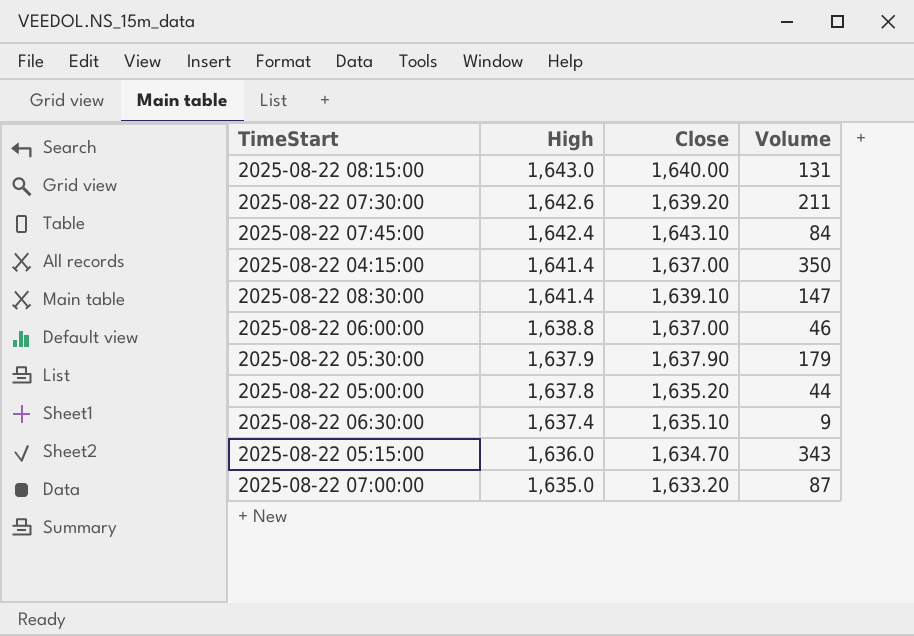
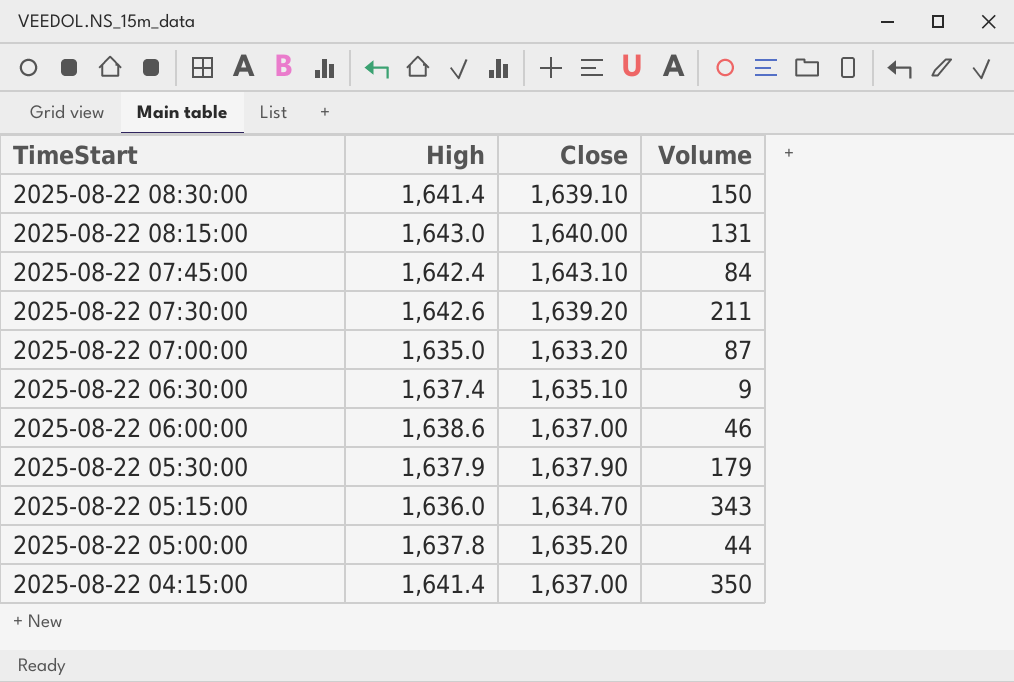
row order: High descending -> TimeStart descending
2025-08-22 08:30:00 | Volume: 147 -> 150
2025-08-22 06:00:00 | High: 1,638.8 -> 1,638.6

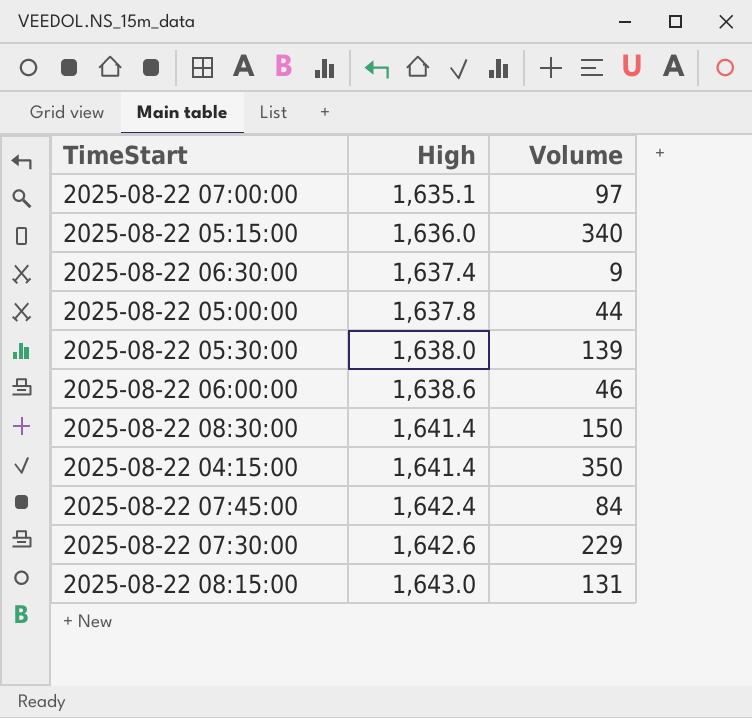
row order: TimeStart descending -> High ascending
column Close | position: 3 -> none
2025-08-22 07:00:00 | High: 1,635.0 -> 1,635.1
2025-08-22 07:00:00 | Volume: 87 -> 97
2025-08-22 05:15:00 | Volume: 343 -> 340
2025-08-22 05:30:00 | High: 1,637.9 -> 1,638.0
2025-08-22 05:30:00 | Volume: 179 -> 139
2025-08-22 07:30:00 | Volume: 211 -> 229

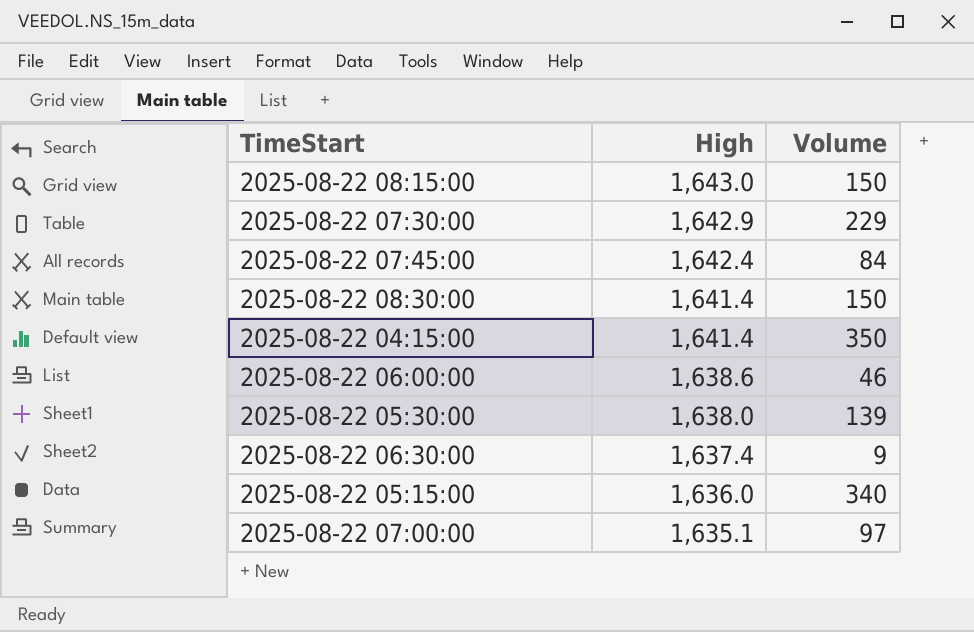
row order: High ascending -> High descending
row 2025-08-22 05:00:00: 1,637.8 | 44 -> none
2025-08-22 08:15:00 | Volume: 131 -> 150
2025-08-22 07:30:00 | High: 1,642.6 -> 1,642.9

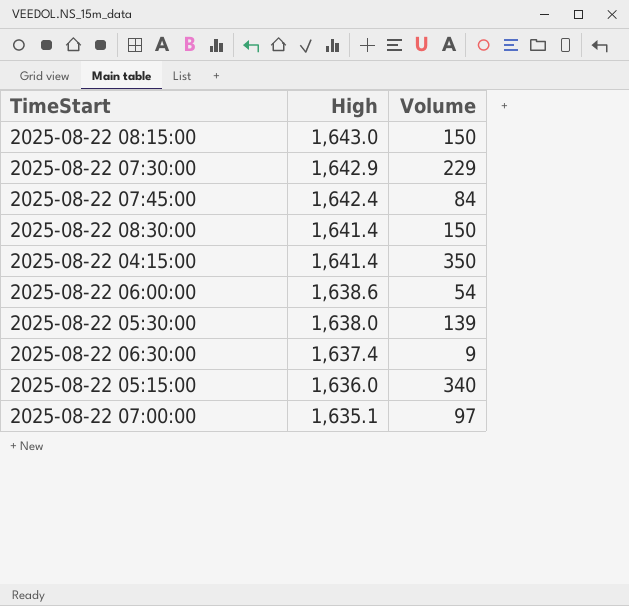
2025-08-22 06:00:00 | Volume: 46 -> 54

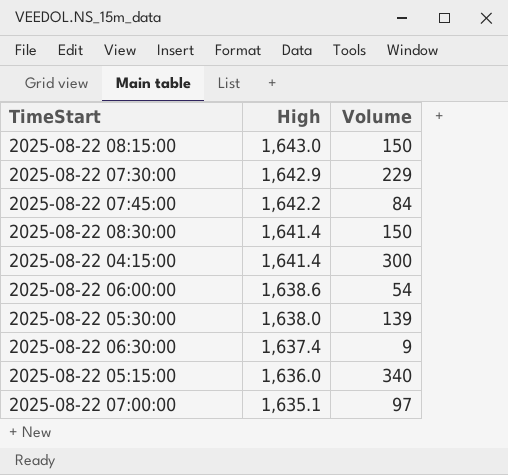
2025-08-22 07:45:00 | High: 1,642.4 -> 1,642.2
2025-08-22 04:15:00 | Volume: 350 -> 300

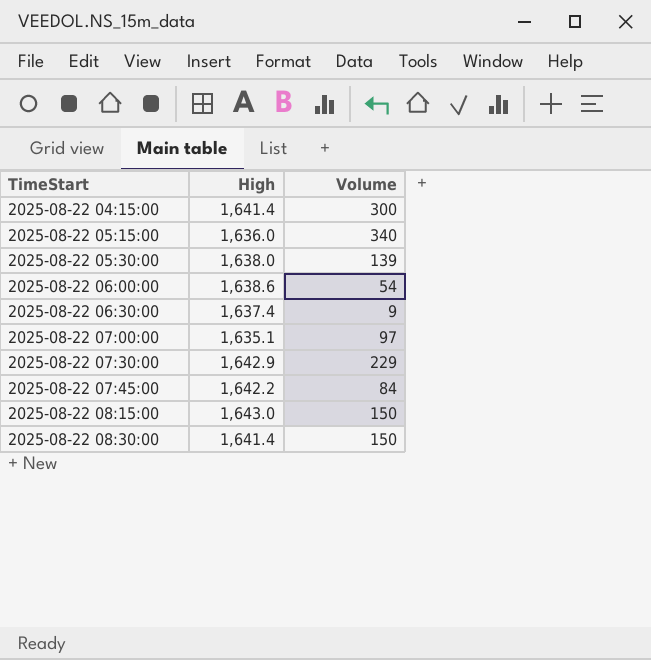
row order: High descending -> TimeStart ascending

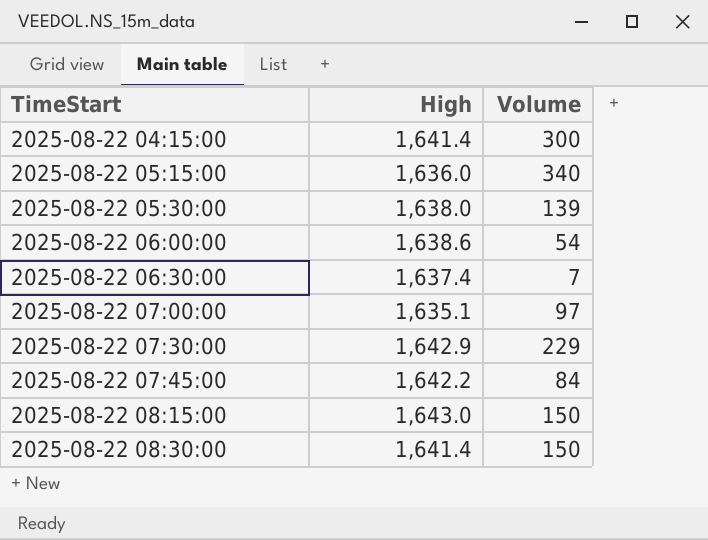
2025-08-22 06:30:00 | Volume: 9 -> 7

